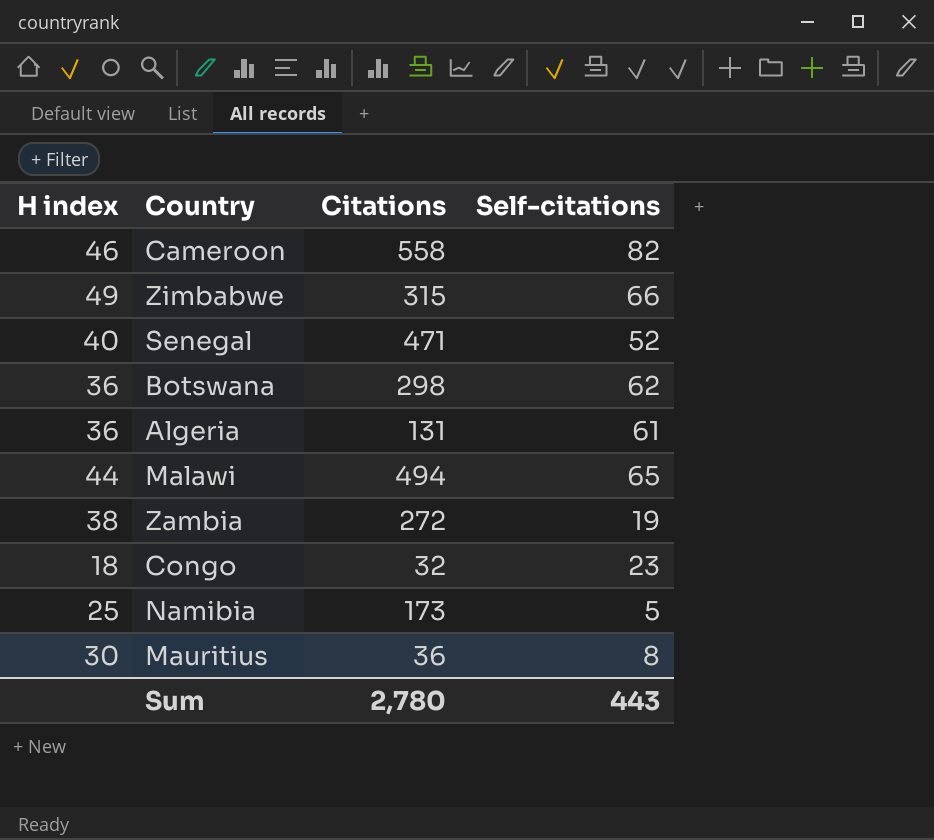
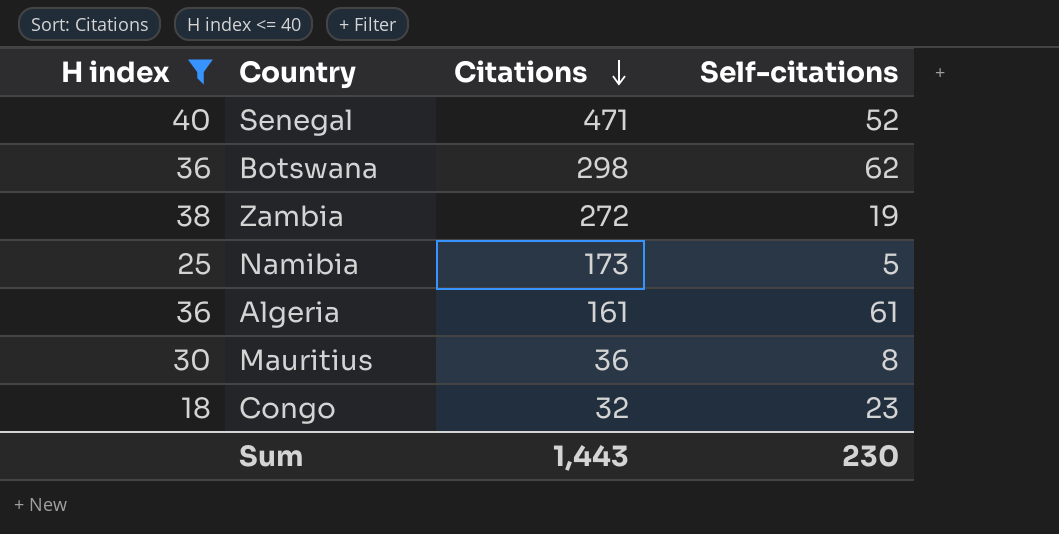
filter: none -> H index <= 40
row order: none -> Citations descending
Algeria | Citations: 131 -> 161
Sum | Citations: 2,780 -> 1,443
Sum | Self-citations: 443 -> 230

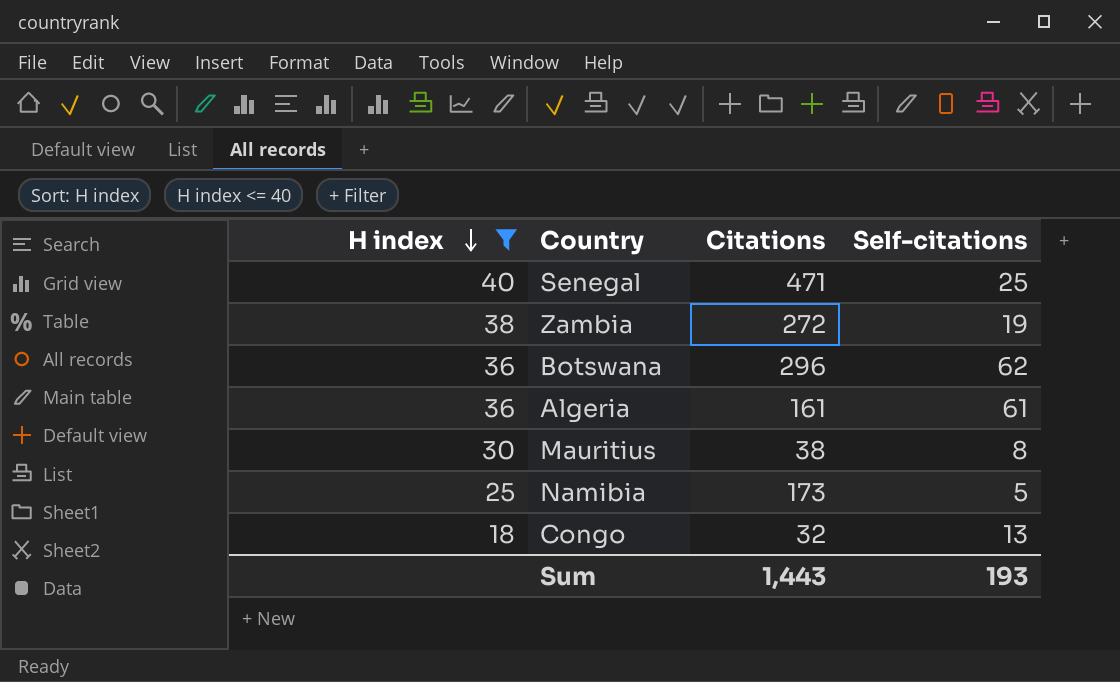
row order: Citations descending -> H index descending
Senegal | Self-citations: 52 -> 25
Botswana | Citations: 298 -> 296
Mauritius | Citations: 36 -> 38
Congo | Self-citations: 23 -> 13
Sum | Self-citations: 230 -> 193

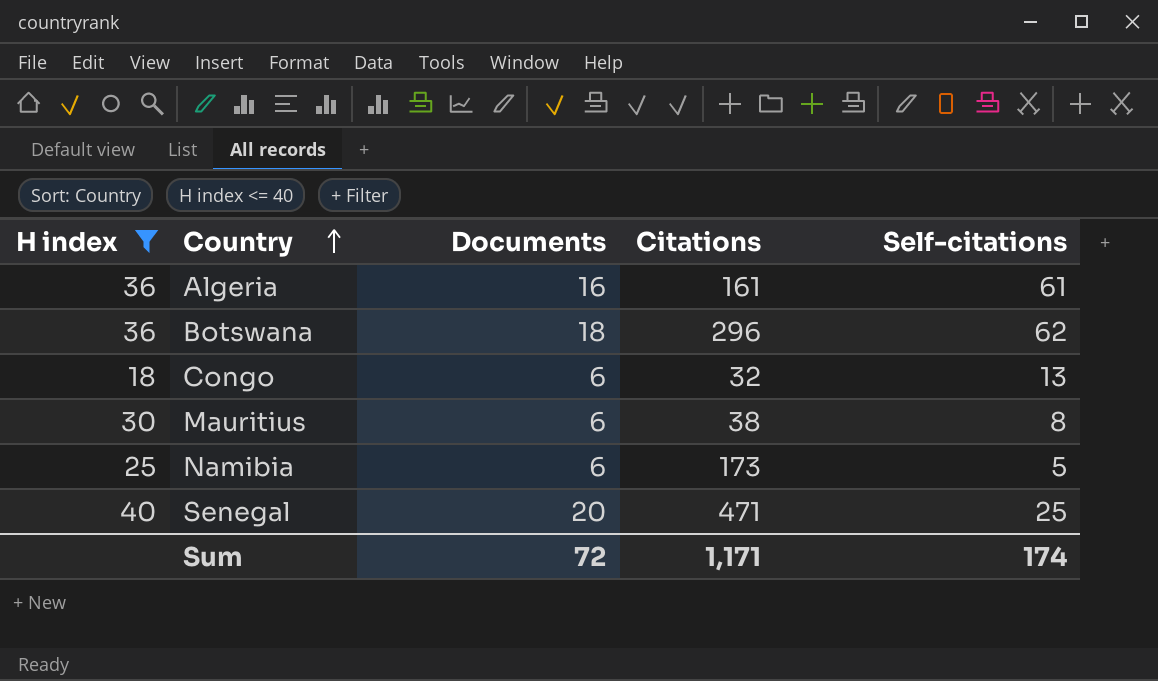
row order: H index descending -> Country ascending
column Documents | position: none -> 3
row Zambia: 38 | 272 | 19 -> none
Sum | Citations: 1,443 -> 1,171
Sum | Self-citations: 193 -> 174

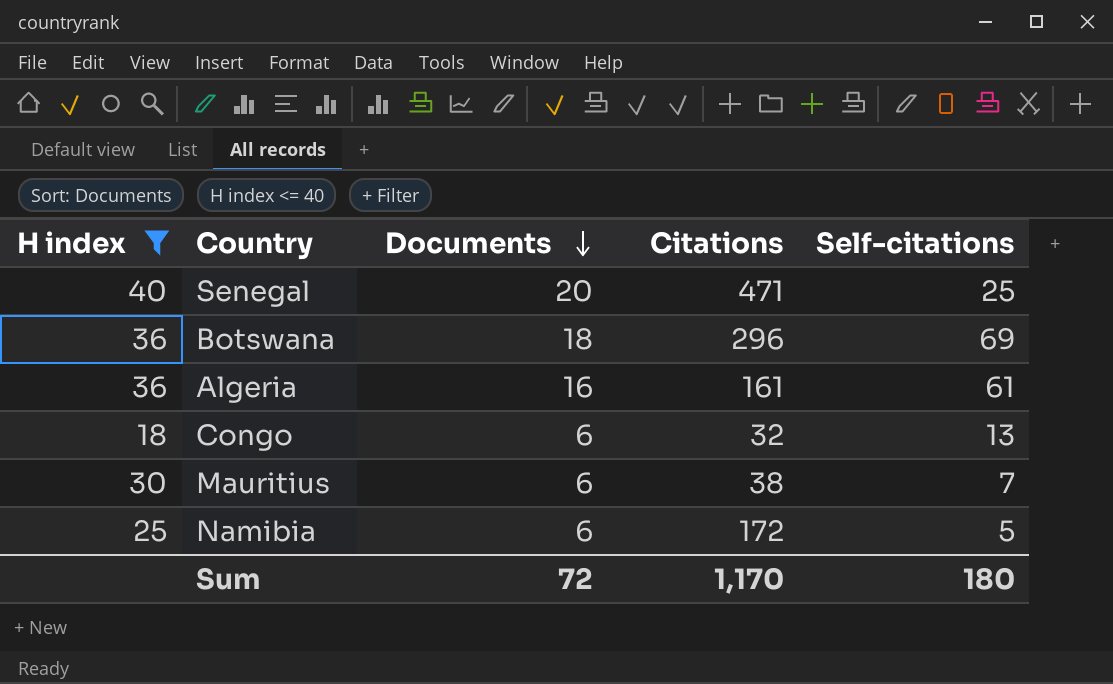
row order: Country ascending -> Documents descending
Botswana | Self-citations: 62 -> 69
Mauritius | Self-citations: 8 -> 7
Namibia | Citations: 173 -> 172
Sum | Citations: 1,171 -> 1,170
Sum | Self-citations: 174 -> 180

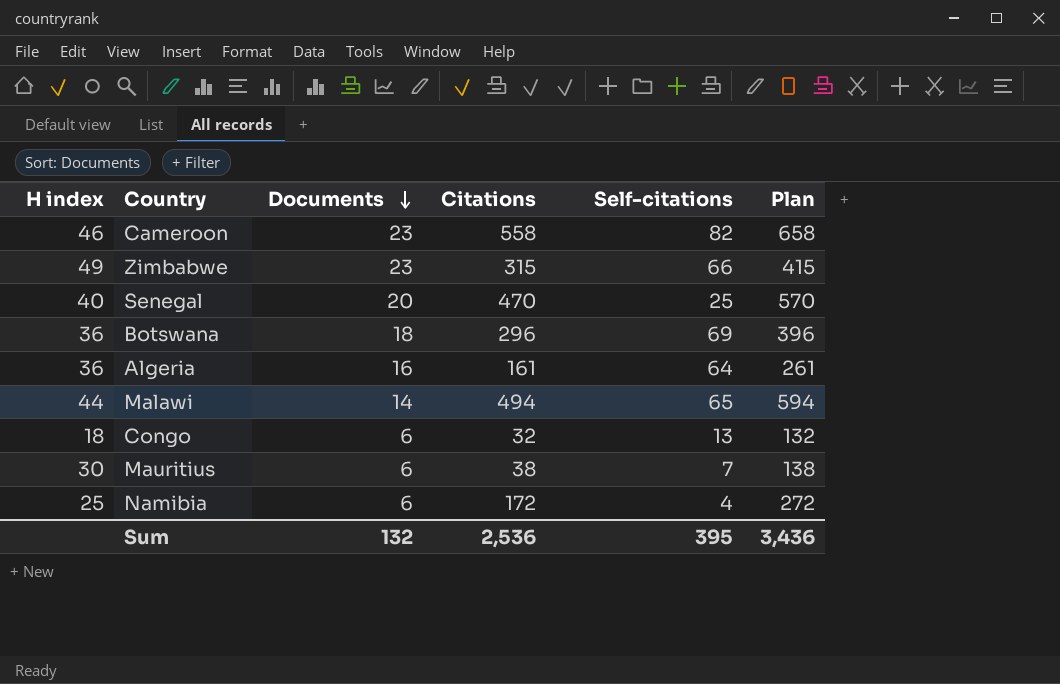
filter: H index <= 40 -> none
column Plan | formula: none -> [Citations] + 100
Senegal | Citations: 471 -> 470
Algeria | Self-citations: 61 -> 64
Namibia | Self-citations: 5 -> 4
Sum | Documents: 72 -> 132
Sum | Citations: 1,170 -> 2,536
Sum | Self-citations: 180 -> 395

